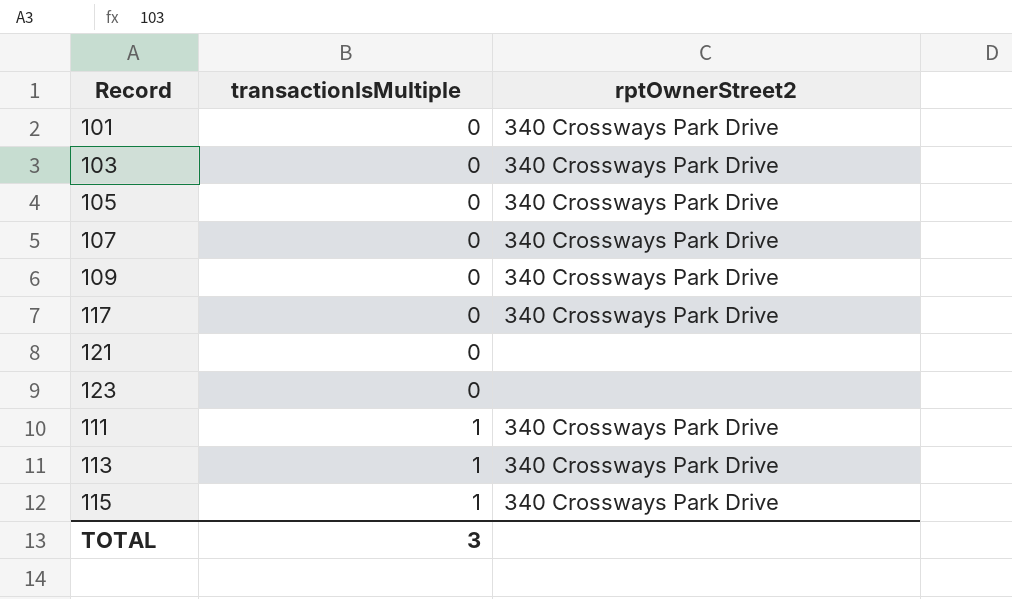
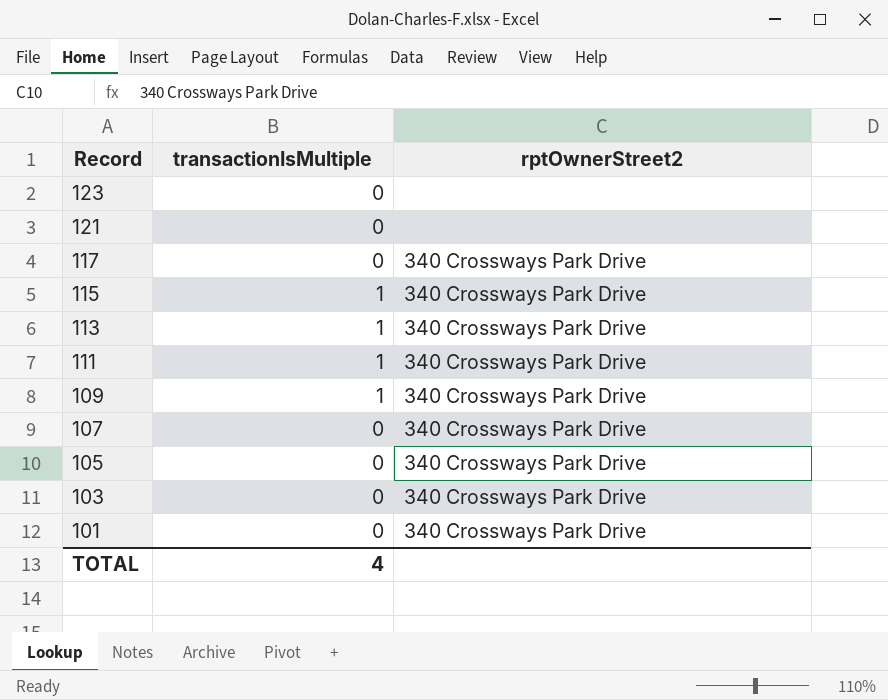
row order: transactionIsMultiple ascending -> Record descending
109 | transactionIsMultiple: 0 -> 1
TOTAL | transactionIsMultiple: 3 -> 4

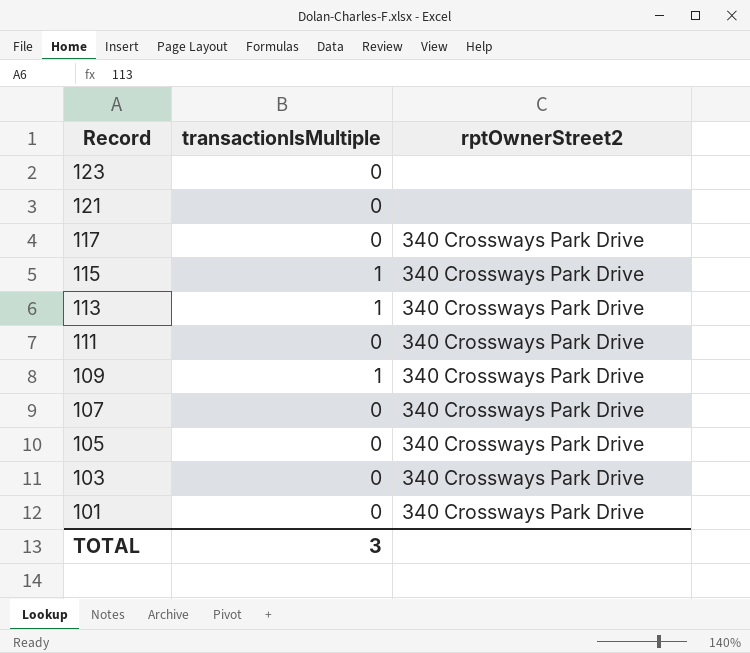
111 | transactionIsMultiple: 1 -> 0
TOTAL | transactionIsMultiple: 4 -> 3

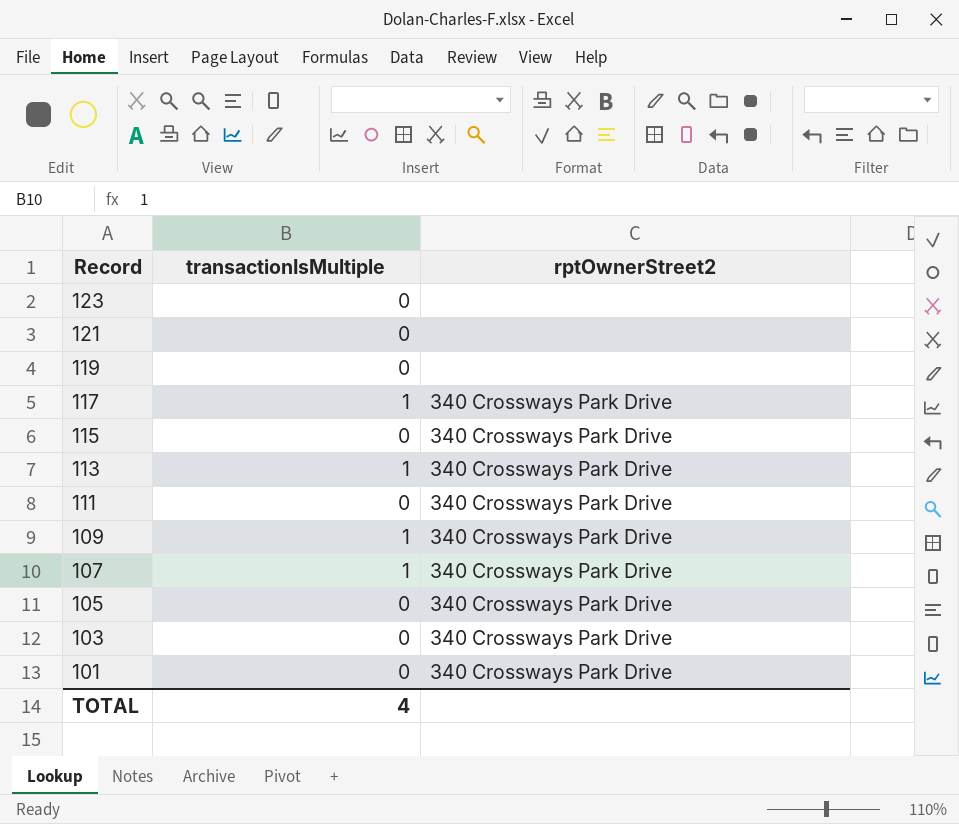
row 119: none -> 0 | none
117 | transactionIsMultiple: 0 -> 1
115 | transactionIsMultiple: 1 -> 0
107 | transactionIsMultiple: 0 -> 1
TOTAL | transactionIsMultiple: 3 -> 4

